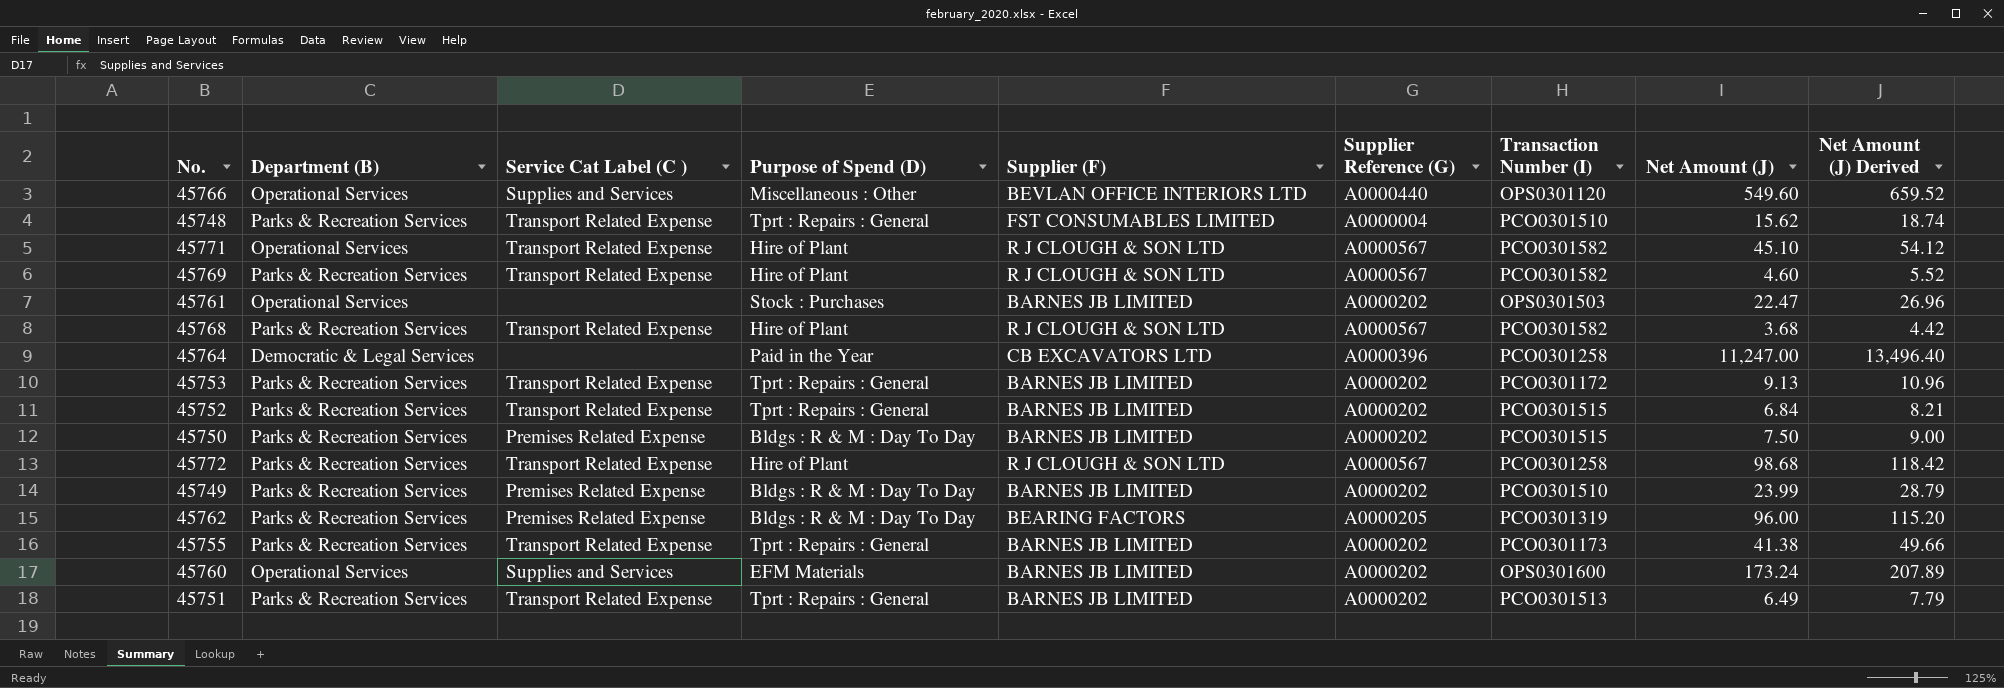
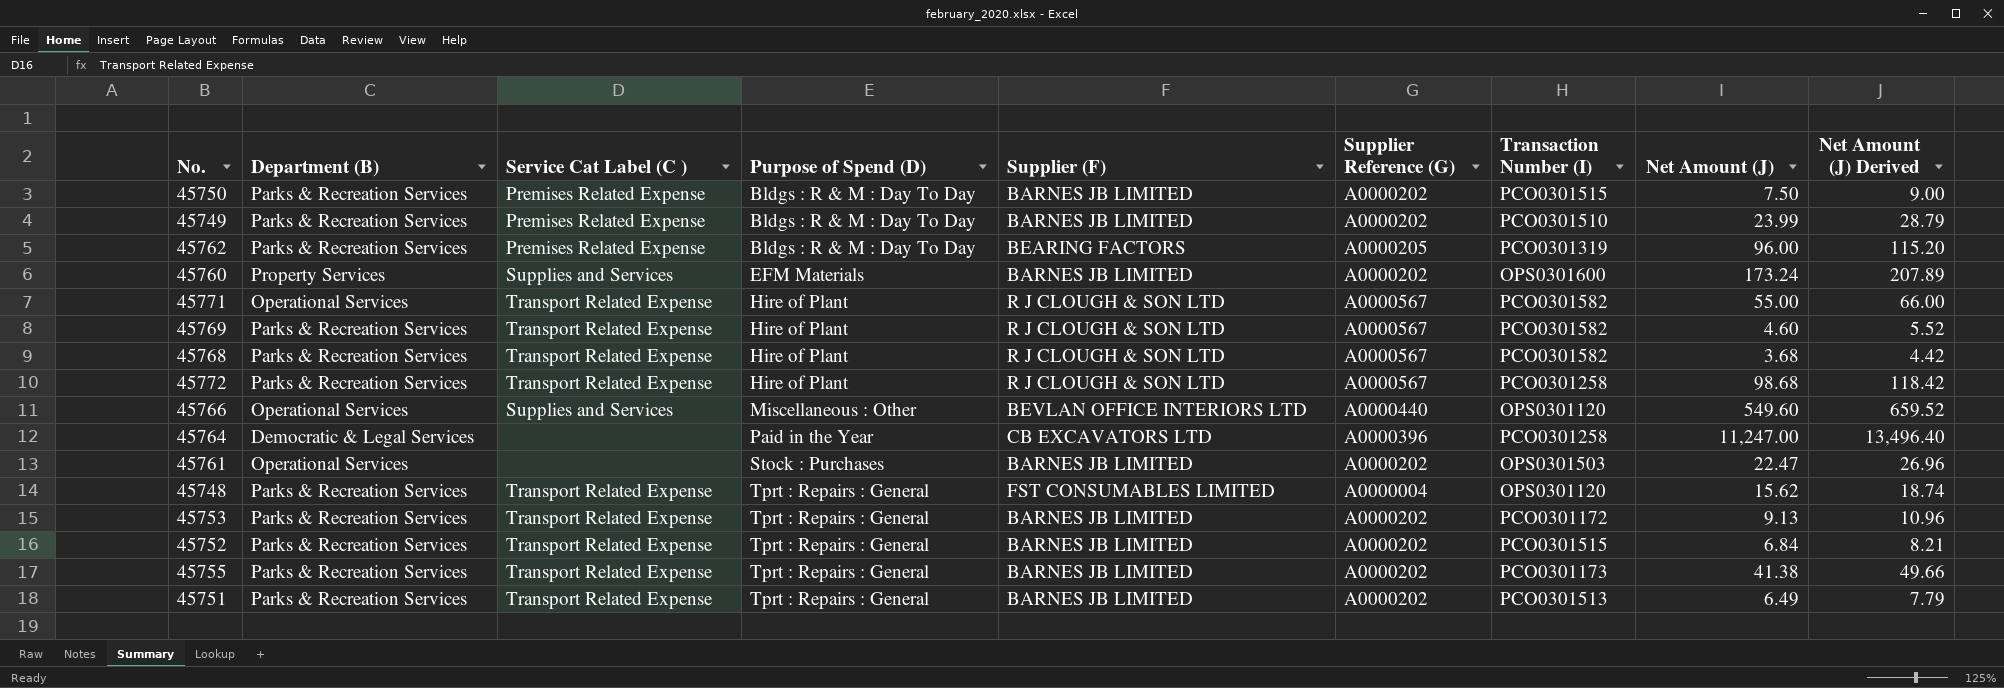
row order: none -> Purpose of Spend (D) ascending
45760 | Department (B): Operational Services -> Property Services
45771 | Net Amount (J): 45.10 -> 55.00
45771 | Net Amount (J) Derived: 54.12 -> 66.00
45748 | Transaction Number (I): PCO0301510 -> OPS0301120

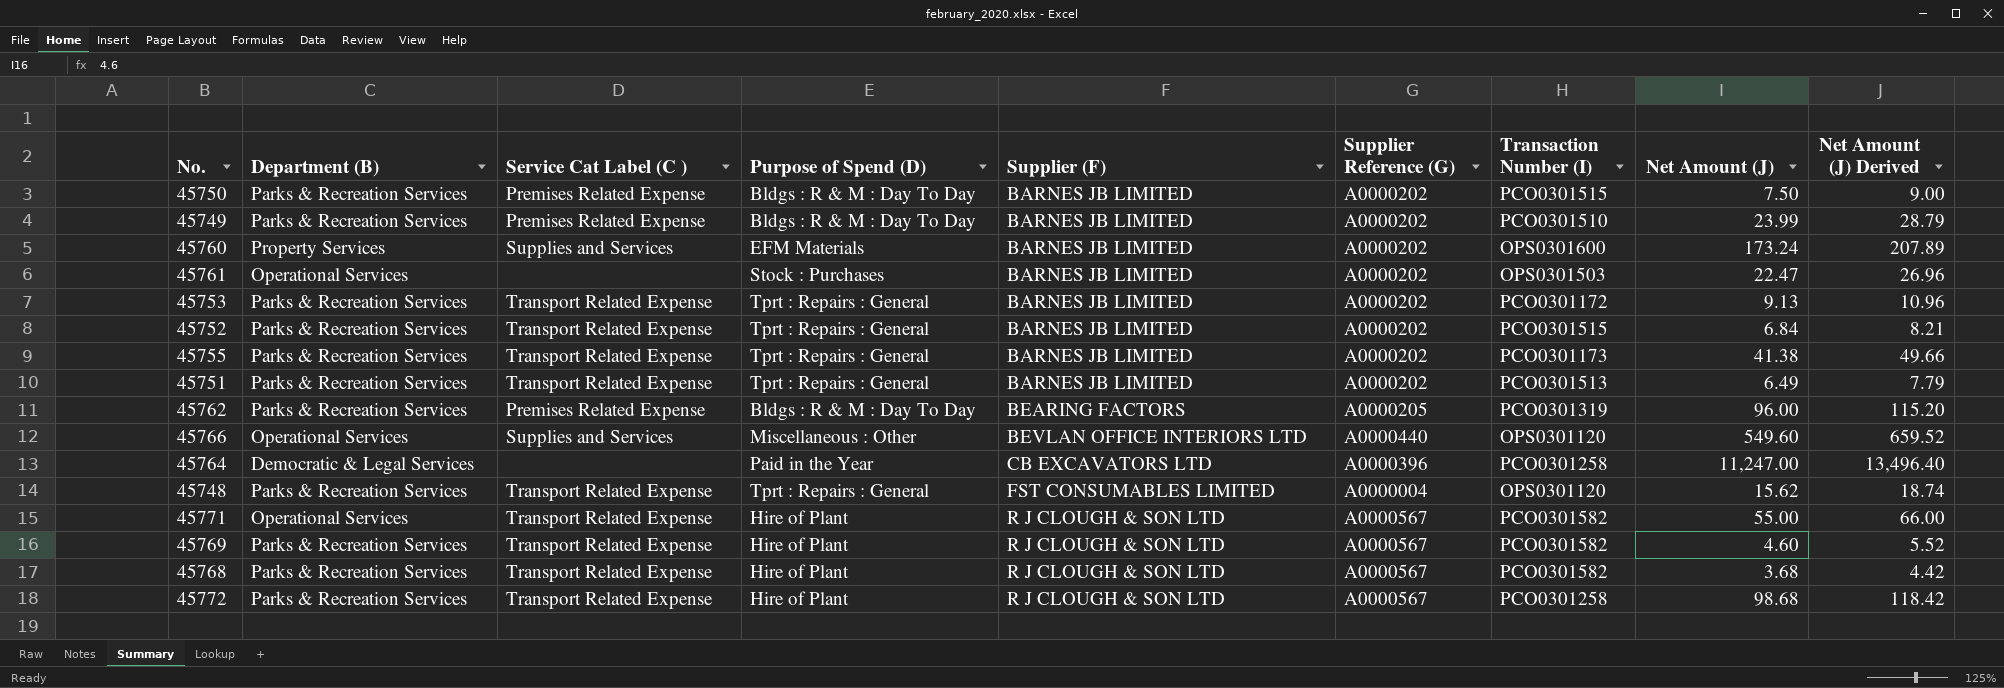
row order: Purpose of Spend (D) ascending -> Supplier (F) ascending

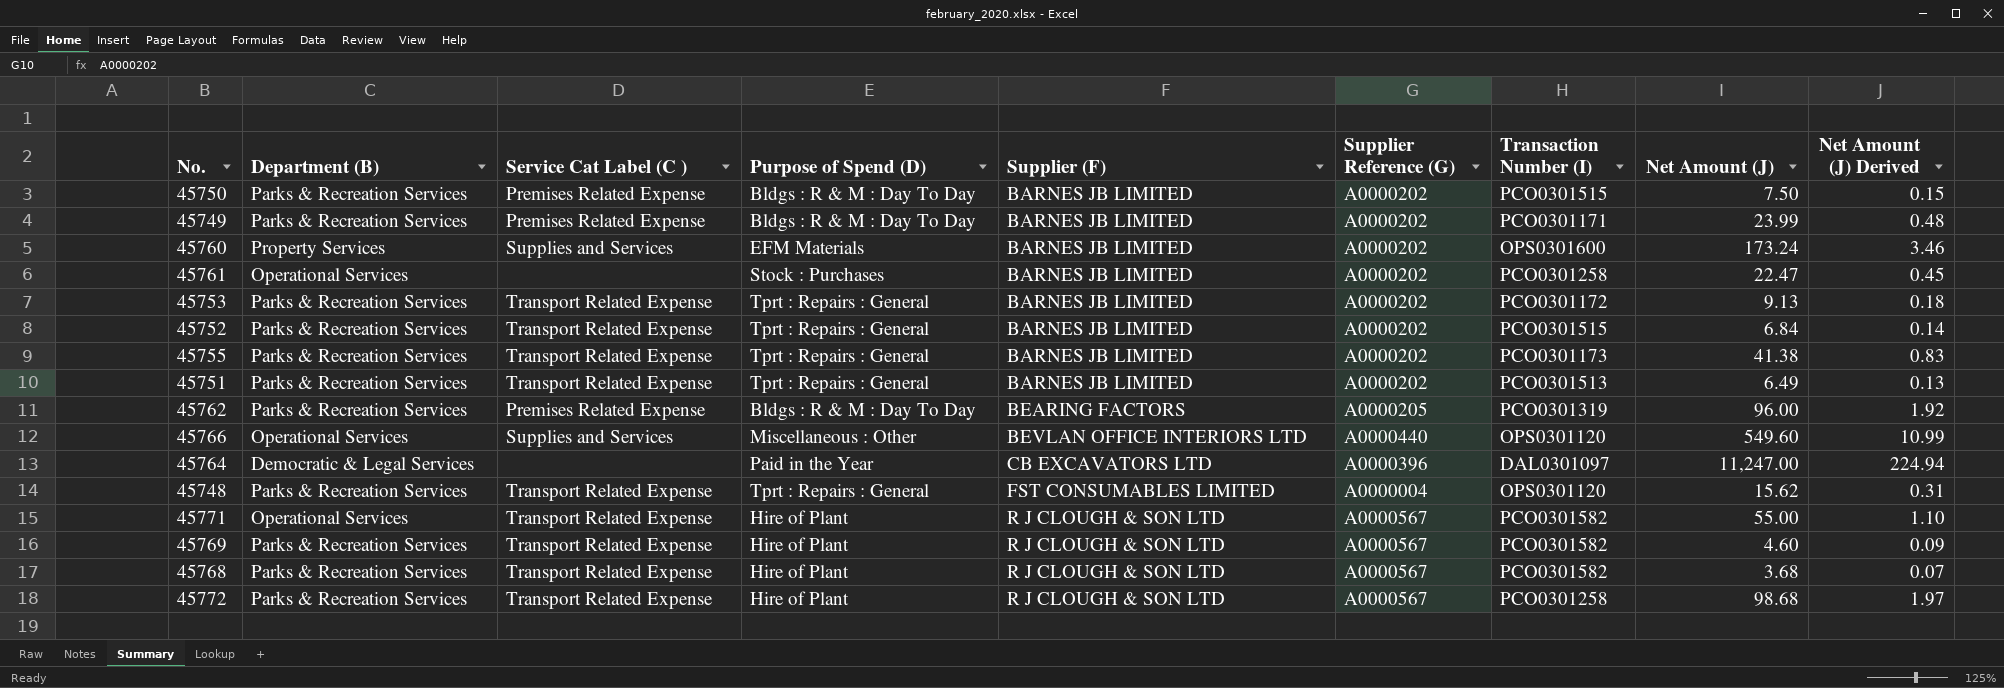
column Net Amount (J) Derived | formula: [Net Amount (J)] * 1.2 -> [Net Amount (J)] * 0.02
45749 | Transaction Number (I): PCO0301510 -> PCO0301171
45761 | Transaction Number (I): OPS0301503 -> PCO0301258
45764 | Transaction Number (I): PCO0301258 -> DAL0301097

